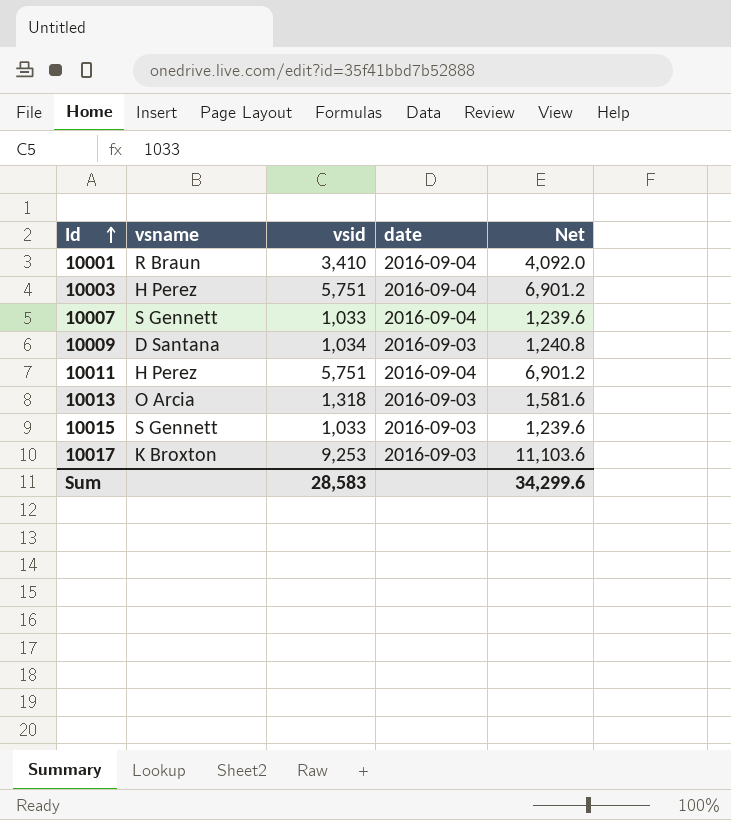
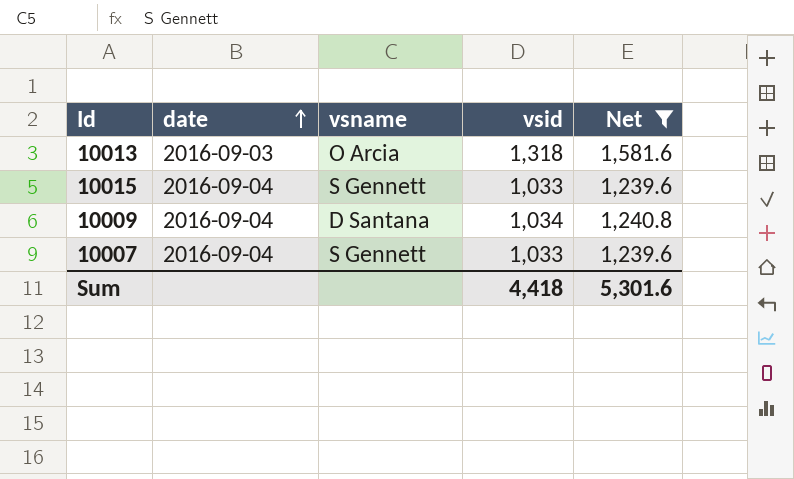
filter: none -> Net <= 1,581.6
row order: Id ascending -> date ascending
column date | position: 4 -> 2
10015 | date: 2016-09-03 -> 2016-09-04
10009 | date: 2016-09-03 -> 2016-09-04
Sum | vsid: 28,583 -> 4,418
Sum | Net: 34,299.6 -> 5,301.6

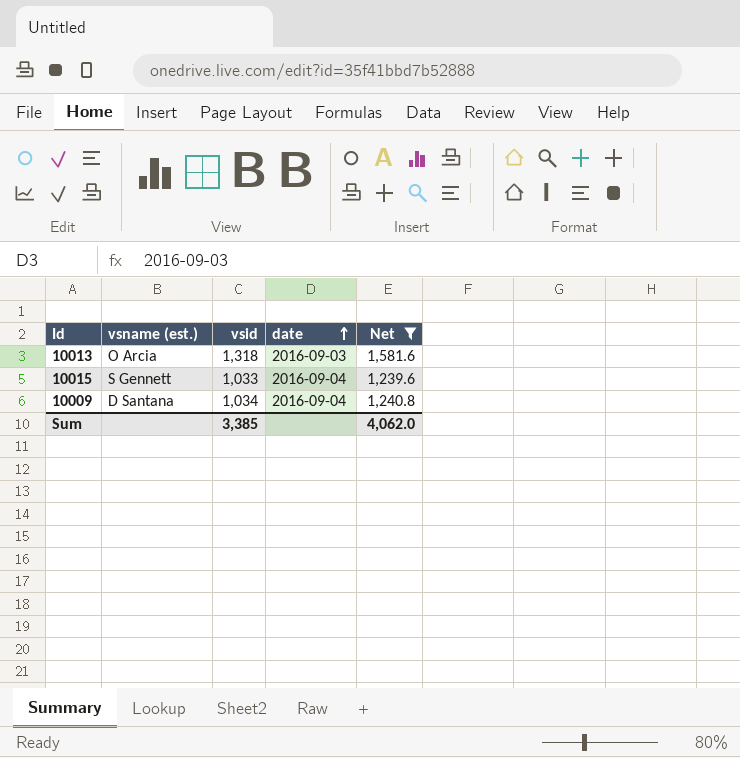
column name: vsname -> vsname (est.)
column date | position: 2 -> 4
row 10007: 2016-09-04 | S Gennett | 1,033 | 1,239.6 -> none
Sum | vsid: 4,418 -> 3,385
Sum | Net: 5,301.6 -> 4,062.0

